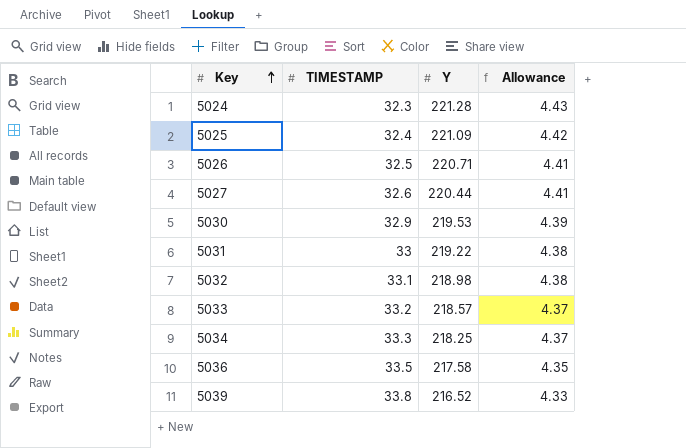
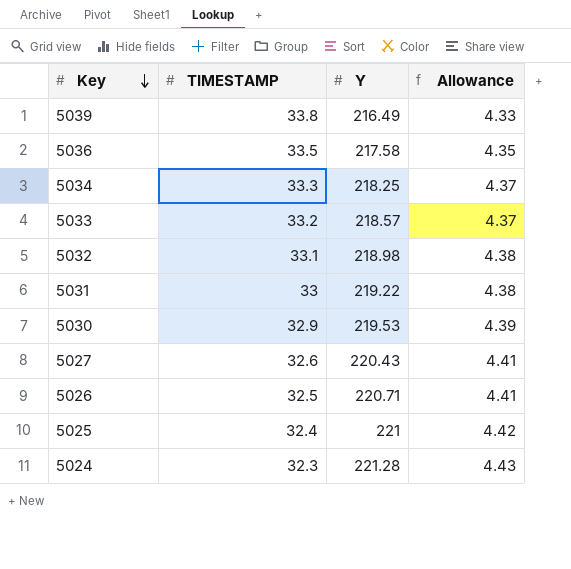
row order: Key ascending -> Key descending
5039 | Y: 216.52 -> 216.49
5027 | Y: 220.44 -> 220.43
5025 | Y: 221.09 -> 221

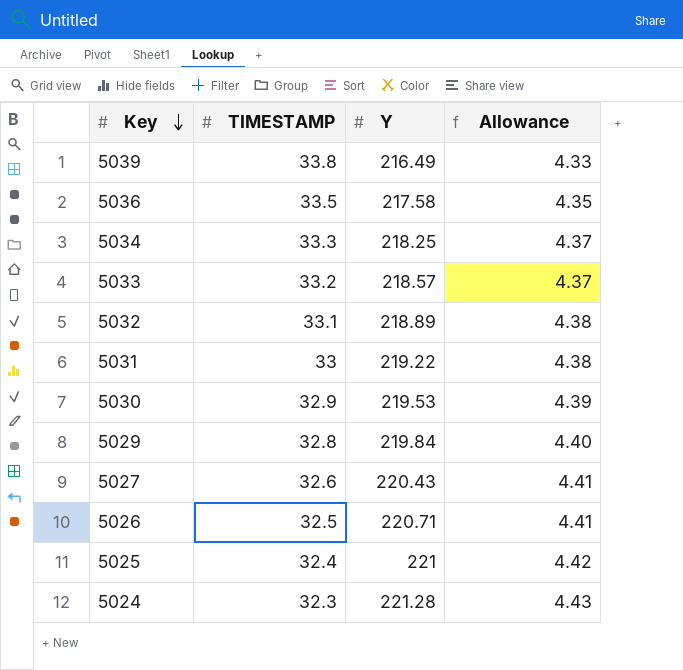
5032 | Y: 218.98 -> 218.89
row 5029: none -> 32.8 | 219.84 | 4.40

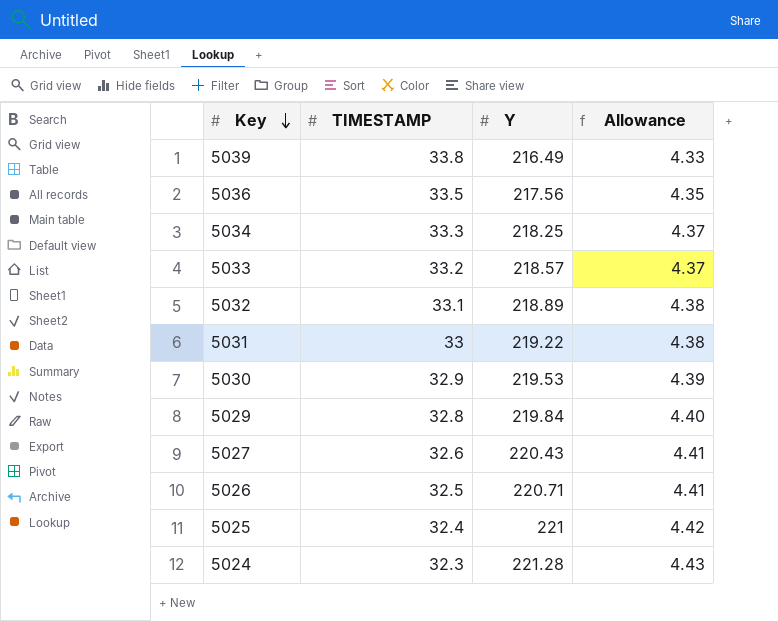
5036 | Y: 217.58 -> 217.56

